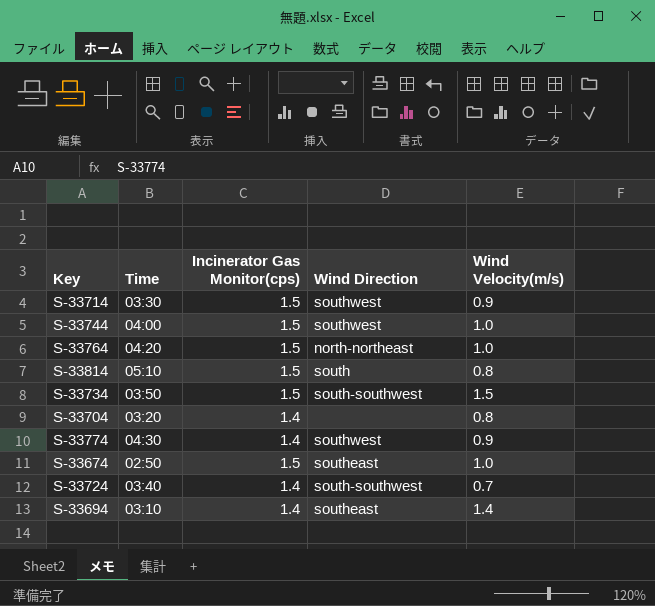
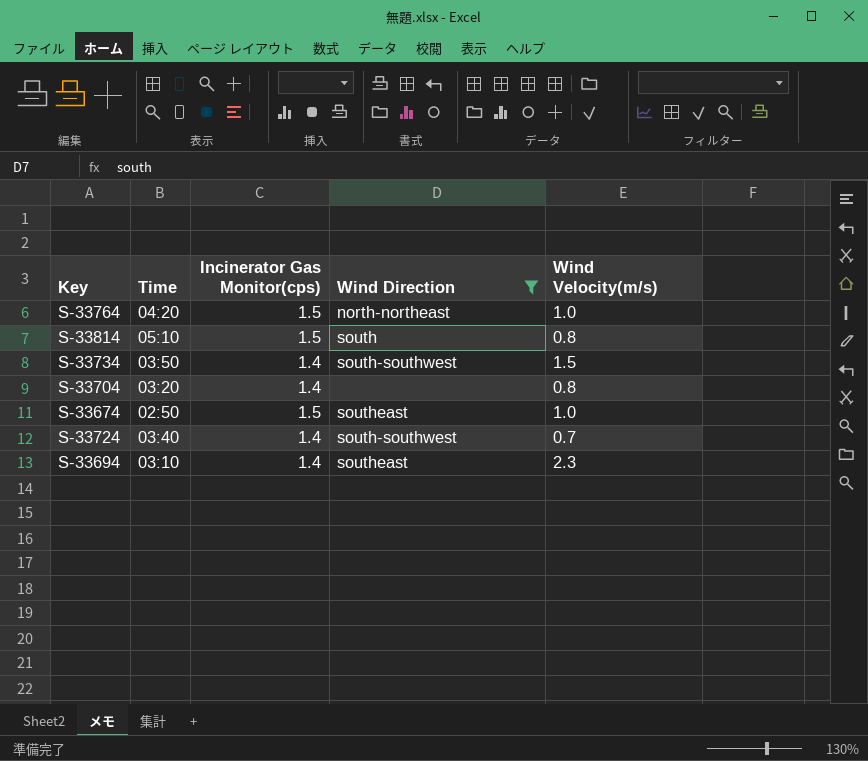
filter: none -> Wind Direction != southwest
S-33734 | Incinerator Gas Monitor(cps): 1.5 -> 1.4
S-33694 | Wind Velocity(m/s): 1.4 -> 2.3

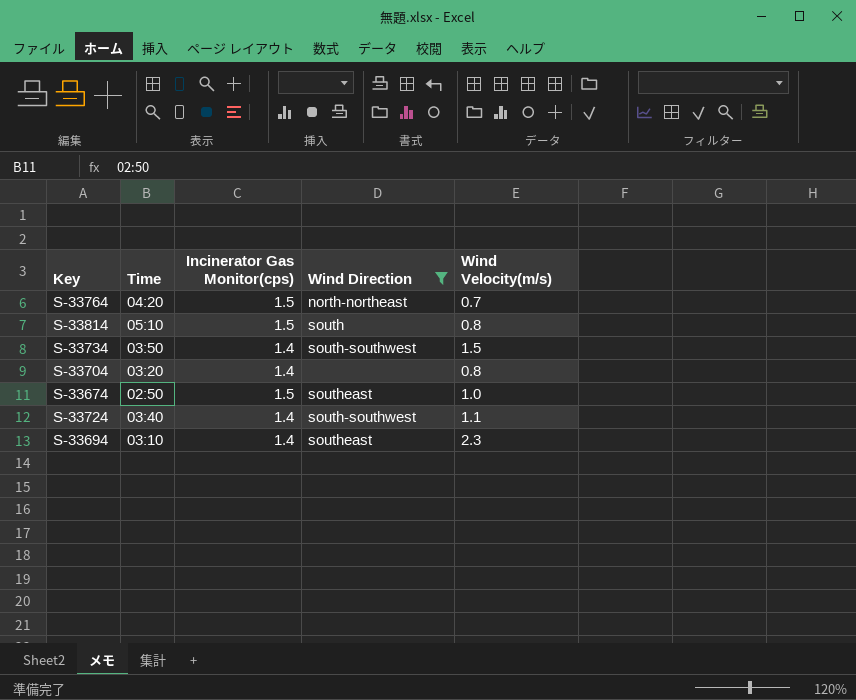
S-33764 | Wind Velocity(m/s): 1.0 -> 0.7
S-33724 | Wind Velocity(m/s): 0.7 -> 1.1

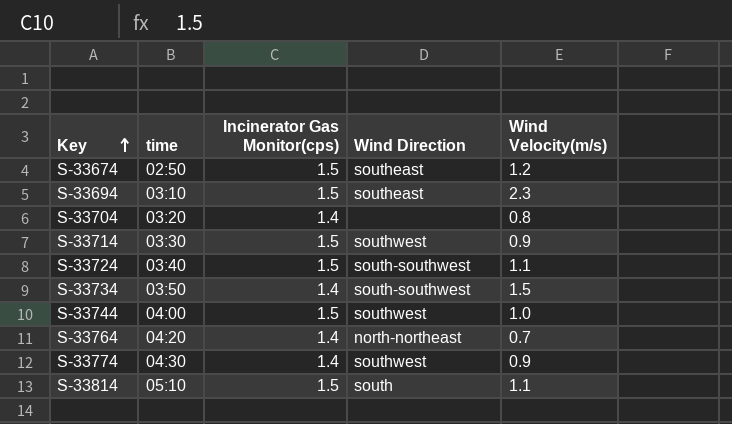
filter: Wind Direction != southwest -> none
row order: none -> Key ascending
column name: Time -> time
S-33674 | Wind Velocity(m/s): 1.0 -> 1.2
S-33694 | Incinerator Gas Monitor(cps): 1.4 -> 1.5
S-33724 | Incinerator Gas Monitor(cps): 1.4 -> 1.5
S-33764 | Incinerator Gas Monitor(cps): 1.5 -> 1.4
S-33814 | Wind Velocity(m/s): 0.8 -> 1.1

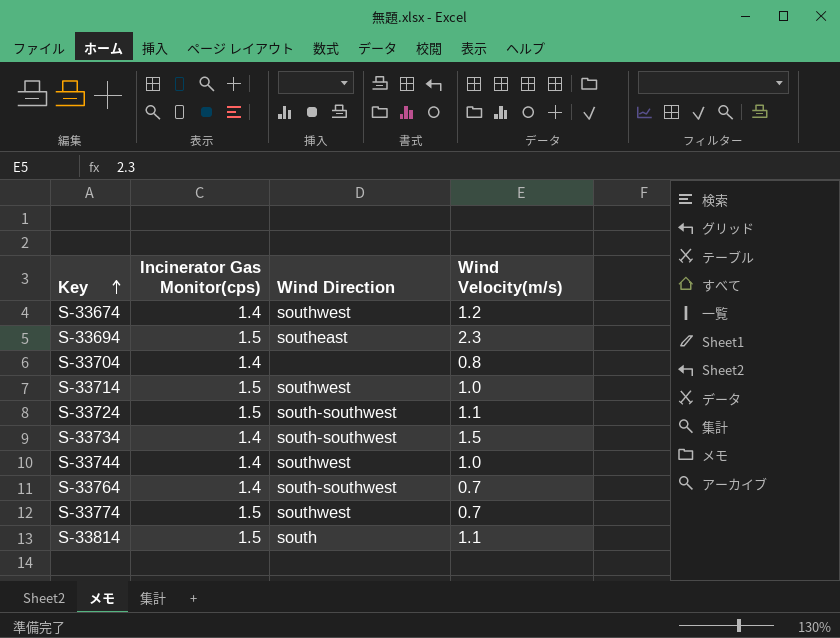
column time | position: 2 -> none
S-33674 | Incinerator Gas Monitor(cps): 1.5 -> 1.4
S-33674 | Wind Direction: southeast -> southwest
S-33714 | Wind Velocity(m/s): 0.9 -> 1.0
S-33744 | Incinerator Gas Monitor(cps): 1.5 -> 1.4
S-33764 | Wind Direction: north-northeast -> south-southwest
S-33774 | Incinerator Gas Monitor(cps): 1.4 -> 1.5
S-33774 | Wind Velocity(m/s): 0.9 -> 0.7

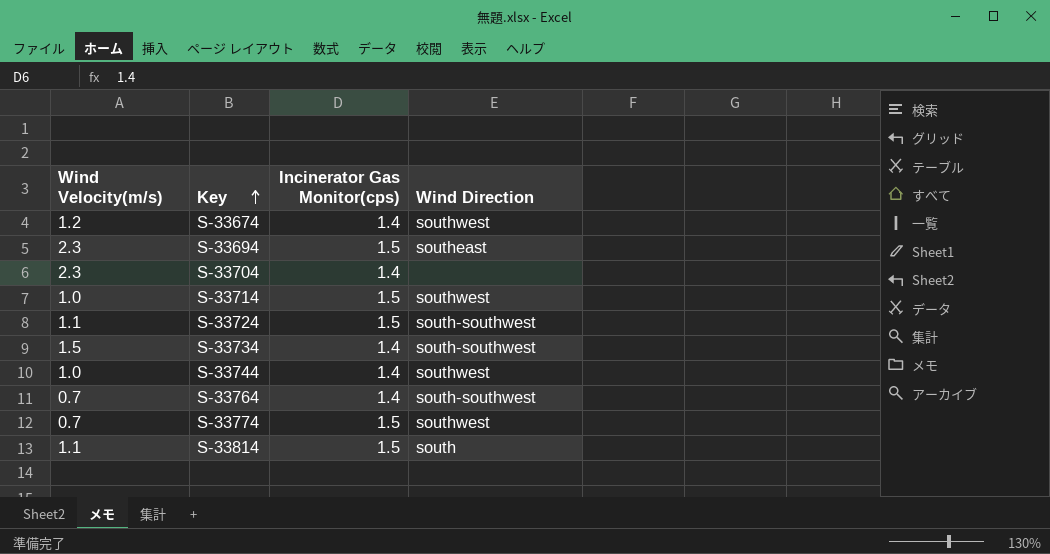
column Wind Velocity(m/s) | position: 4 -> 1
S-33704 | Wind Velocity(m/s): 0.8 -> 2.3

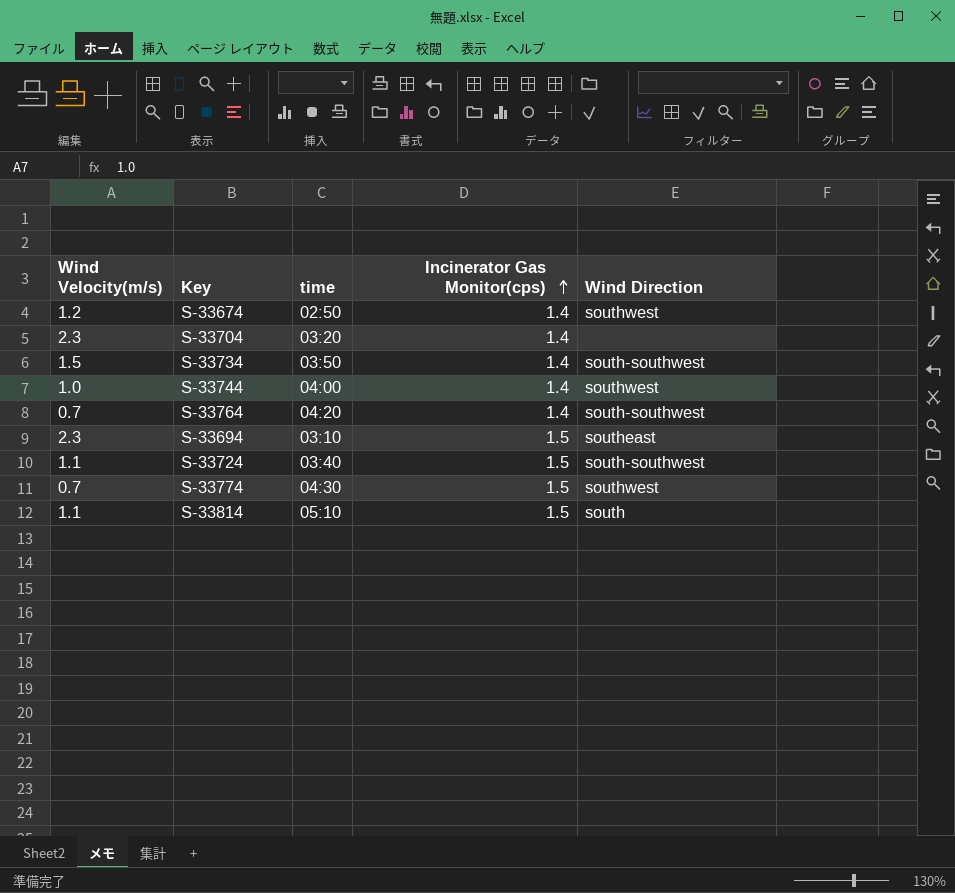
row order: Key ascending -> Incinerator Gas Monitor(cps) ascending
column time | position: none -> 3
row S-33714: 1.0 | 1.5 | southwest -> none

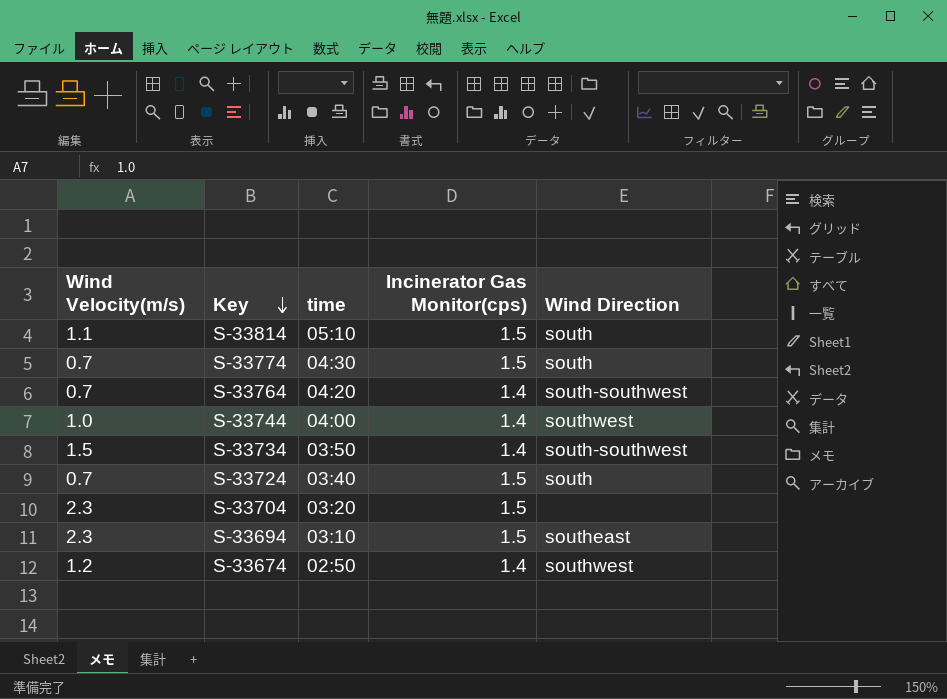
row order: Incinerator Gas Monitor(cps) ascending -> Key descending
S-33774 | Wind Direction: southwest -> south
S-33724 | Wind Velocity(m/s): 1.1 -> 0.7
S-33724 | Wind Direction: south-southwest -> south
S-33704 | Incinerator Gas Monitor(cps): 1.4 -> 1.5

